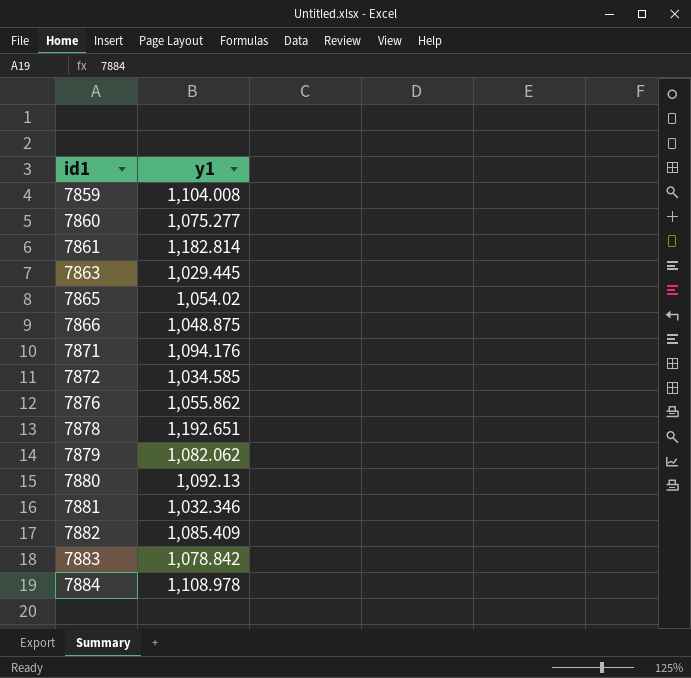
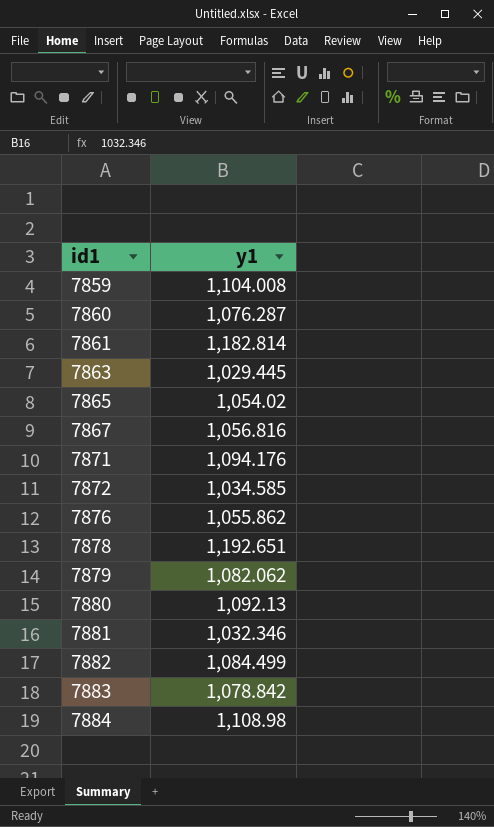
row 7866: 1,048.875 -> none
7860 | y1: 1,075.277 -> 1,076.287
row 7867: none -> 1,056.816
7882 | y1: 1,085.409 -> 1,084.499
7884 | y1: 1,108.978 -> 1,108.98

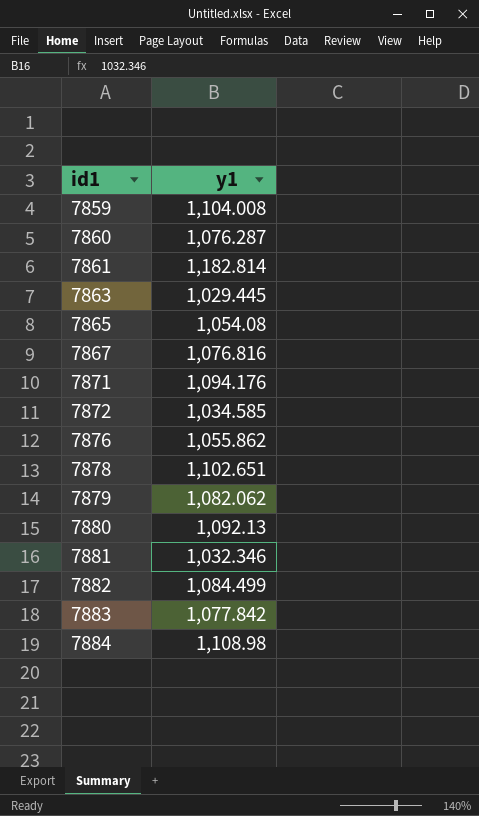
7865 | y1: 1,054.02 -> 1,054.08
7867 | y1: 1,056.816 -> 1,076.816
7878 | y1: 1,192.651 -> 1,102.651
7883 | y1: 1,078.842 -> 1,077.842

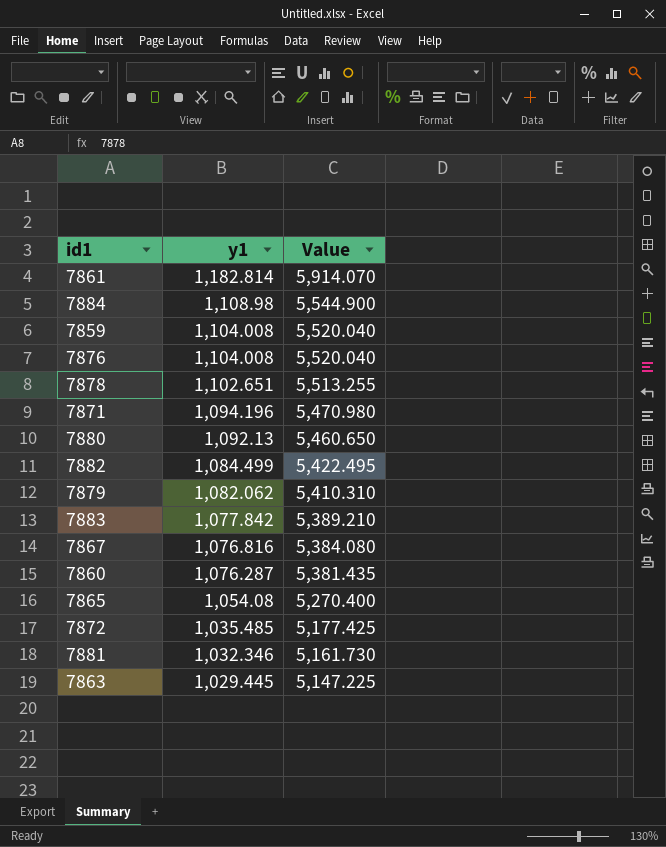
row order: id1 ascending -> y1 descending
column Value | formula: none -> [y1] * 5
7876 | y1: 1,055.862 -> 1,104.008
7871 | y1: 1,094.176 -> 1,094.196
7872 | y1: 1,034.585 -> 1,035.485

